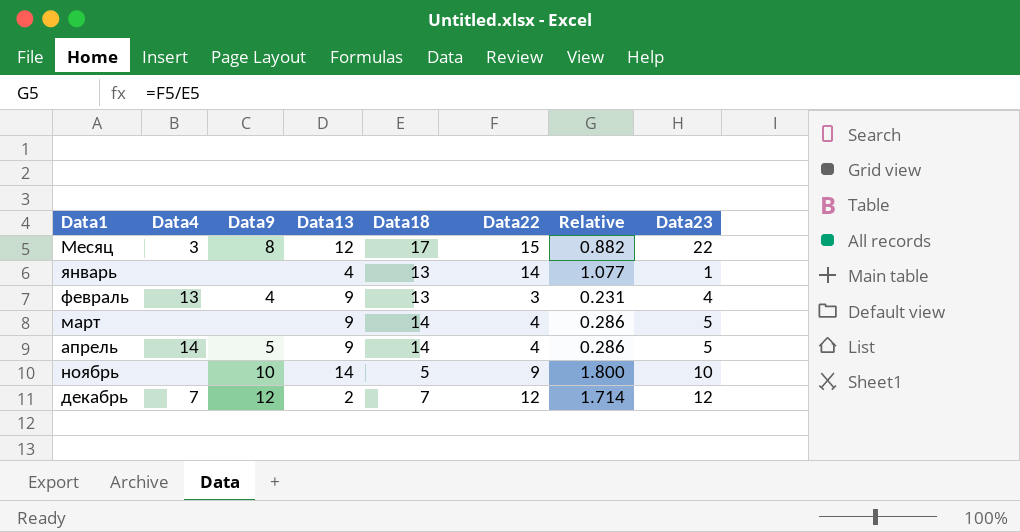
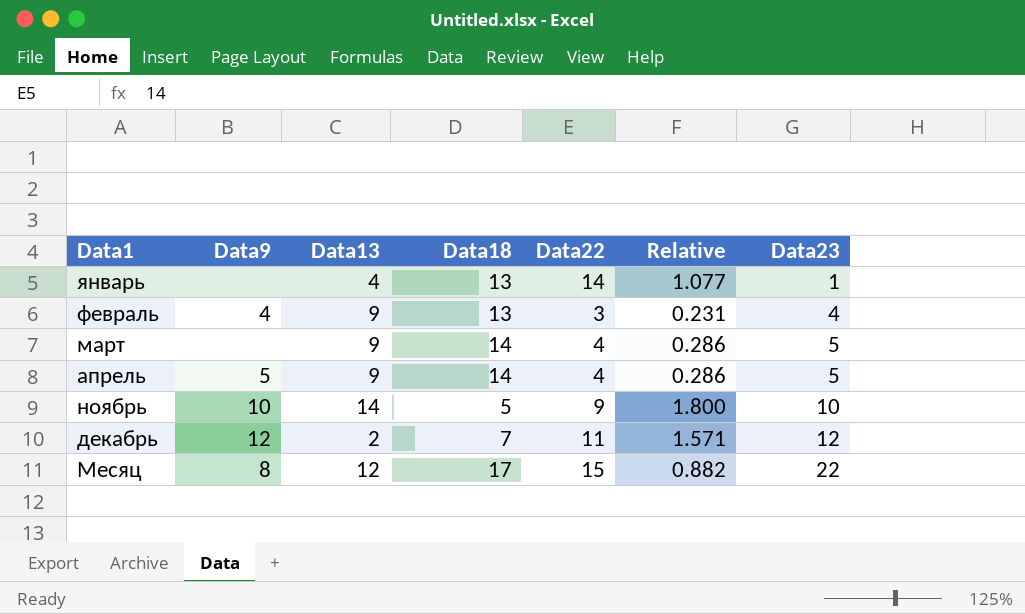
row order: none -> Data23 ascending
column Data4 | position: 2 -> none
декабрь | Data22: 12 -> 11
декабрь | Relative: 1.714 -> 1.571

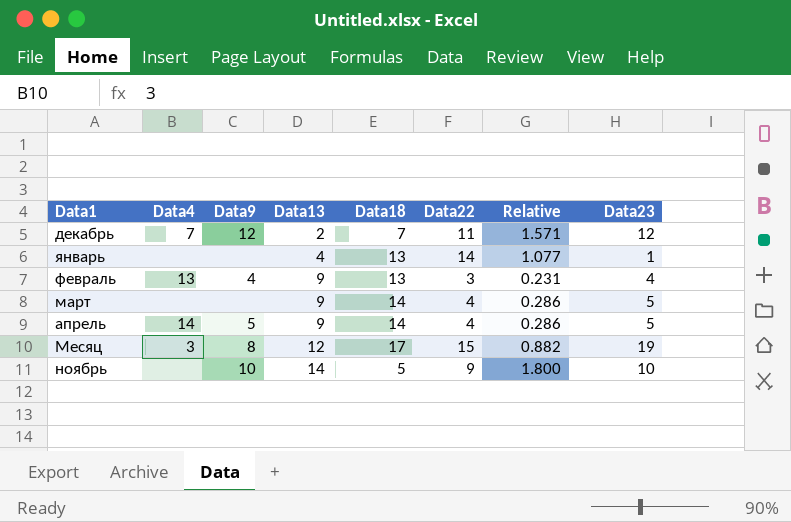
row order: Data23 ascending -> Data13 ascending
column Data4 | position: none -> 2
Месяц | Data23: 22 -> 19

